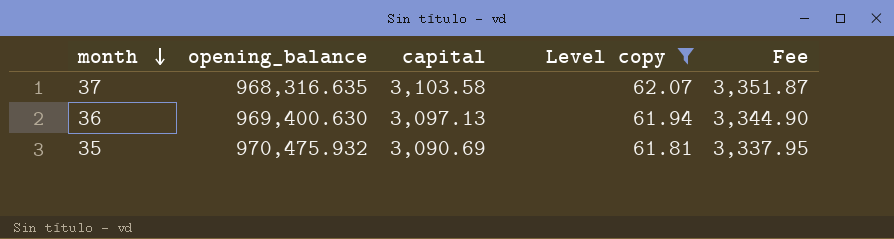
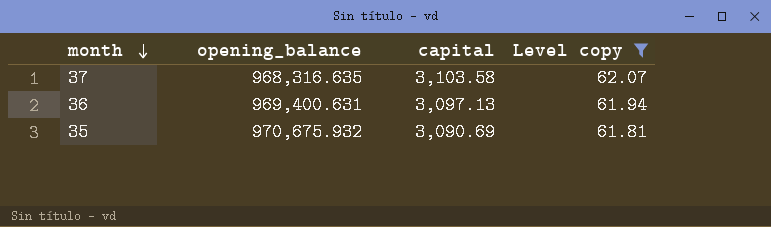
column Fee | formula: [capital] * 1.08 -> none
36 | opening_balance: 969,400.630 -> 969,400.631
35 | opening_balance: 970,475.932 -> 970,675.932

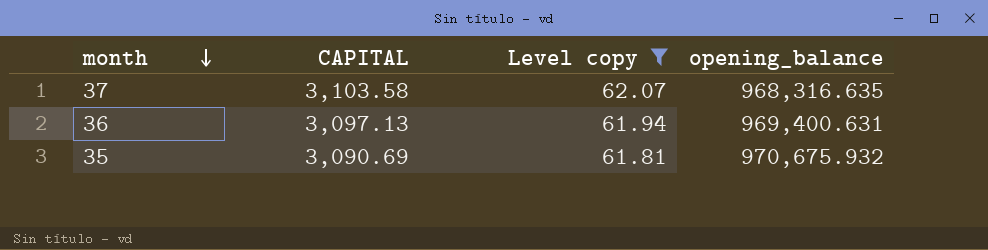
column name: capital -> CAPITAL
column opening_balance | position: 2 -> 4

